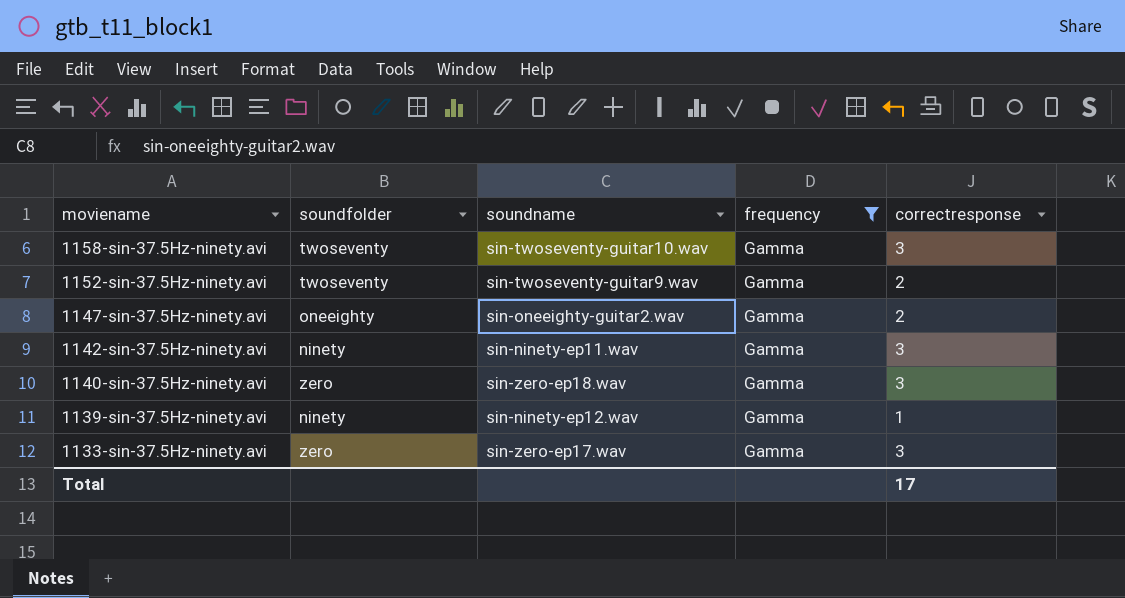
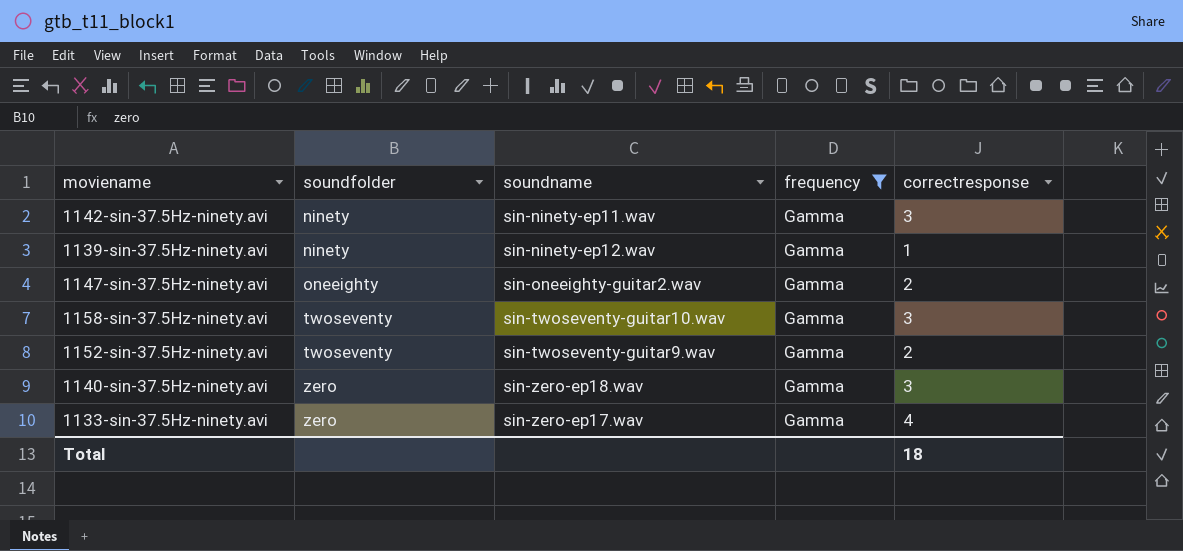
row order: moviename descending -> soundfolder ascending
1133-sin-37.5Hz-ninety.avi | correctresponse: 3 -> 4
Total | correctresponse: 17 -> 18

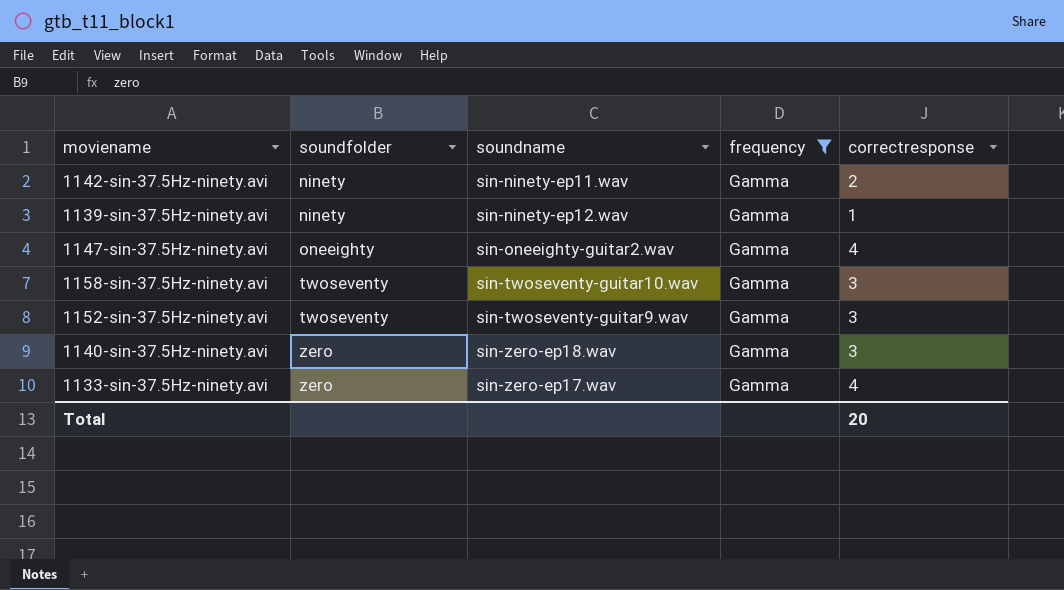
1142-sin-37.5Hz-ninety.avi | correctresponse: 3 -> 2
1147-sin-37.5Hz-ninety.avi | correctresponse: 2 -> 4
1152-sin-37.5Hz-ninety.avi | correctresponse: 2 -> 3
Total | correctresponse: 18 -> 20

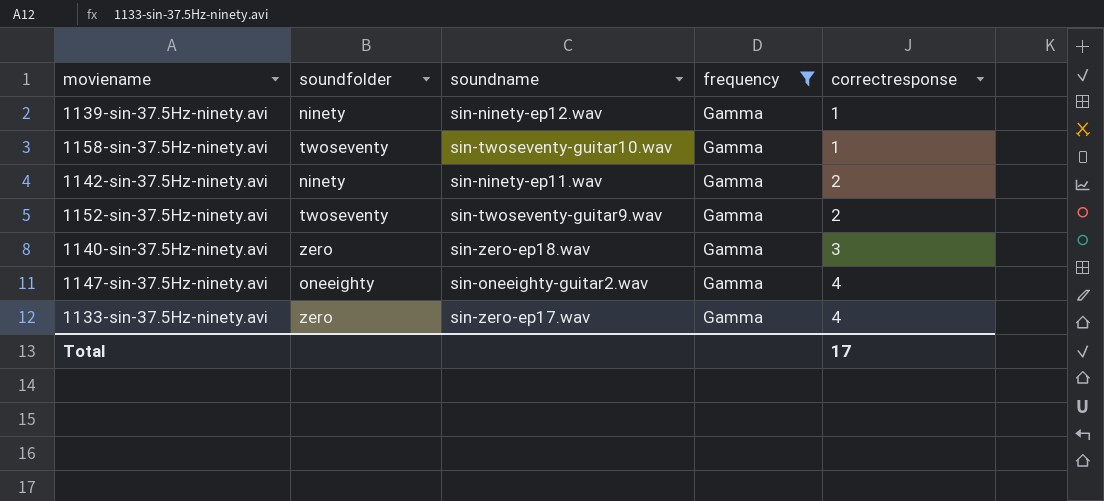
row order: soundfolder ascending -> correctresponse ascending
1158-sin-37.5Hz-ninety.avi | correctresponse: 3 -> 1
1152-sin-37.5Hz-ninety.avi | correctresponse: 3 -> 2
Total | correctresponse: 20 -> 17

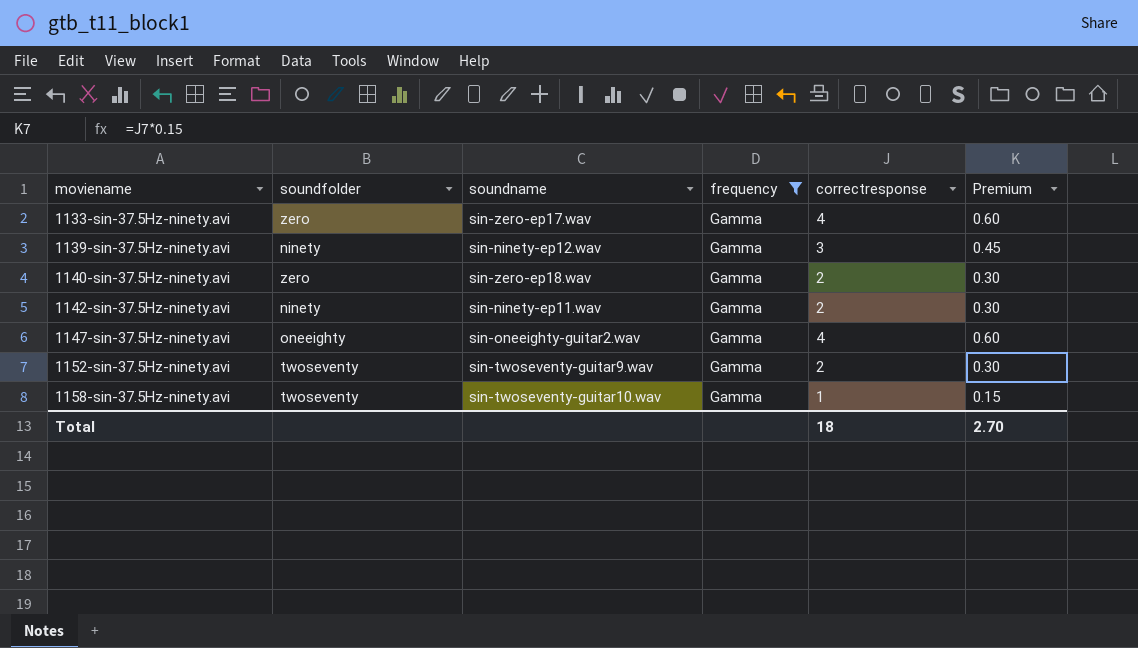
row order: correctresponse ascending -> moviename ascending
column Premium | formula: none -> [correctresponse] * 0.15
1139-sin-37.5Hz-ninety.avi | correctresponse: 1 -> 3
1140-sin-37.5Hz-ninety.avi | correctresponse: 3 -> 2
Total | correctresponse: 17 -> 18

